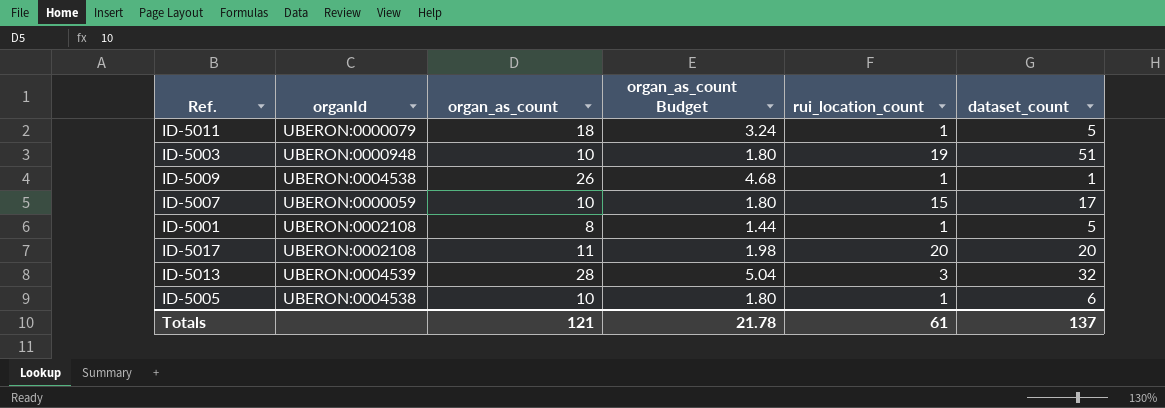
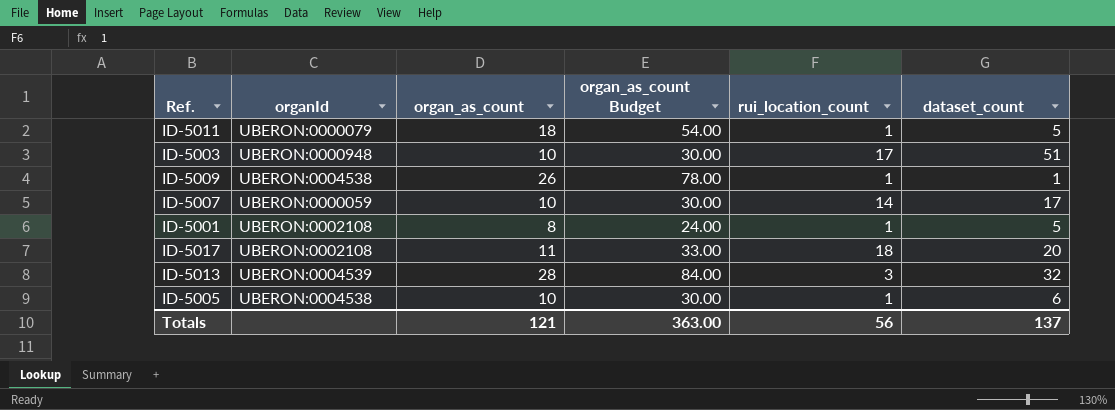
column organ_as_count Budget | formula: [organ_as_count] * 0.18 -> [organ_as_count] * 3
ID-5003 | rui_location_count: 19 -> 17
ID-5007 | rui_location_count: 15 -> 14
ID-5017 | rui_location_count: 20 -> 18
Totals | organ_as_count Budget: 21.78 -> 363.00
Totals | rui_location_count: 61 -> 56

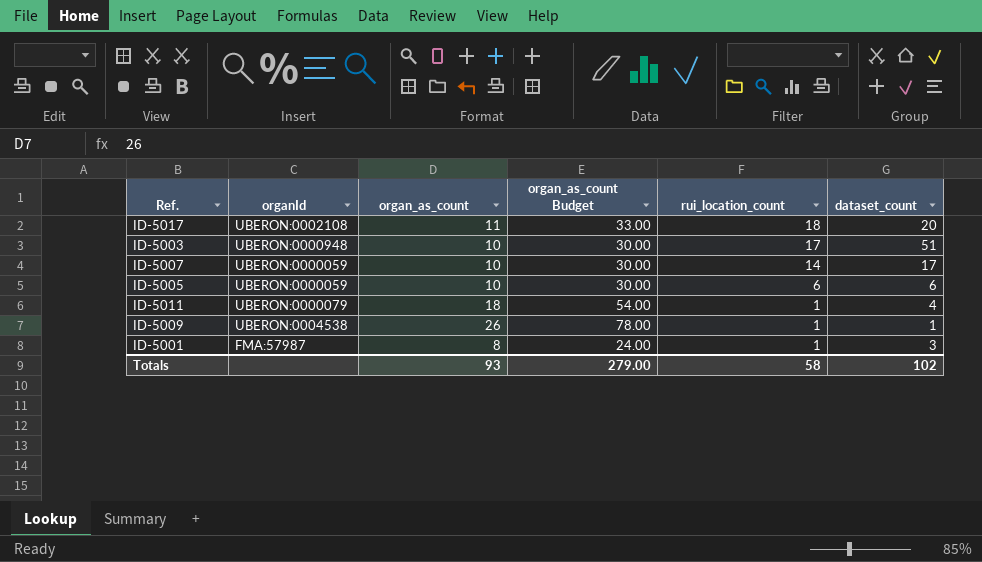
row order: none -> rui_location_count descending
row ID-5013: UBERON:0004539 | 28 | 84.00 | 3 | 32 -> none
ID-5005 | organId: UBERON:0004538 -> UBERON:0000059
ID-5005 | rui_location_count: 1 -> 6
ID-5011 | dataset_count: 5 -> 4
ID-5001 | organId: UBERON:0002108 -> FMA:57987
ID-5001 | dataset_count: 5 -> 3
Totals | organ_as_count: 121 -> 93
Totals | organ_as_count Budget: 363.00 -> 279.00
Totals | rui_location_count: 56 -> 58
Totals | dataset_count: 137 -> 102

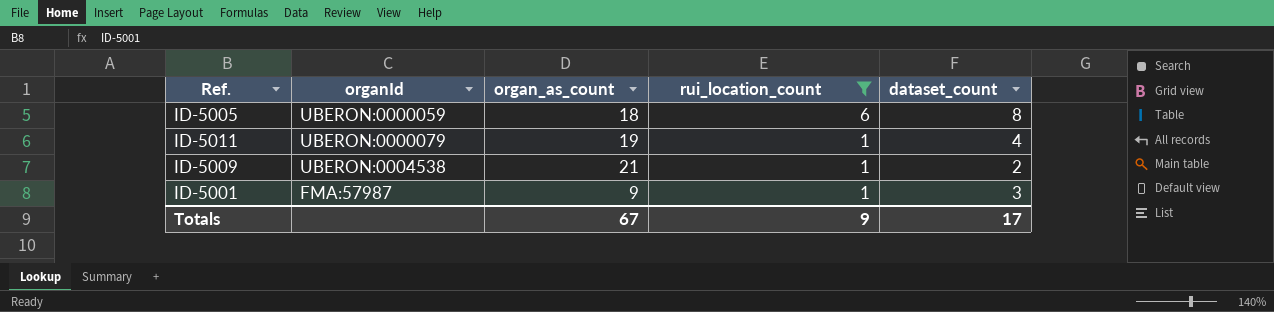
filter: none -> rui_location_count <= 6
column organ_as_count Budget | formula: [organ_as_count] * 3 -> none
ID-5005 | organ_as_count: 10 -> 18
ID-5005 | dataset_count: 6 -> 8
ID-5011 | organ_as_count: 18 -> 19
ID-5009 | organ_as_count: 26 -> 21
ID-5009 | dataset_count: 1 -> 2
ID-5001 | organ_as_count: 8 -> 9
Totals | organ_as_count: 93 -> 67
Totals | rui_location_count: 58 -> 9
Totals | dataset_count: 102 -> 17

